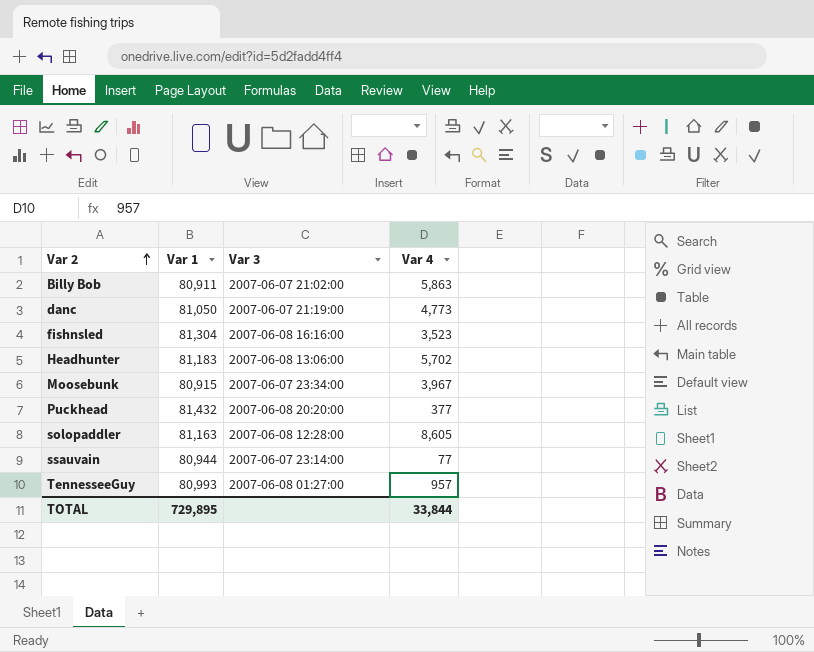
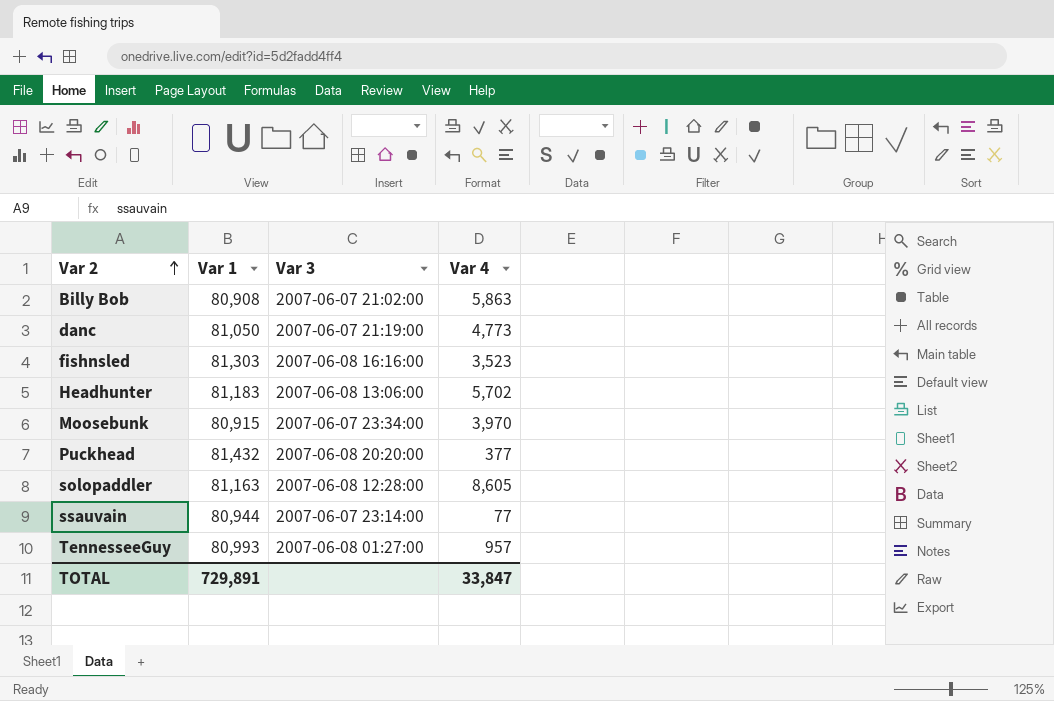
Billy Bob | Var 1: 80,911 -> 80,908
fishnsled | Var 1: 81,304 -> 81,303
Moosebunk | Var 4: 3,967 -> 3,970
TOTAL | Var 1: 729,895 -> 729,891
TOTAL | Var 4: 33,844 -> 33,847

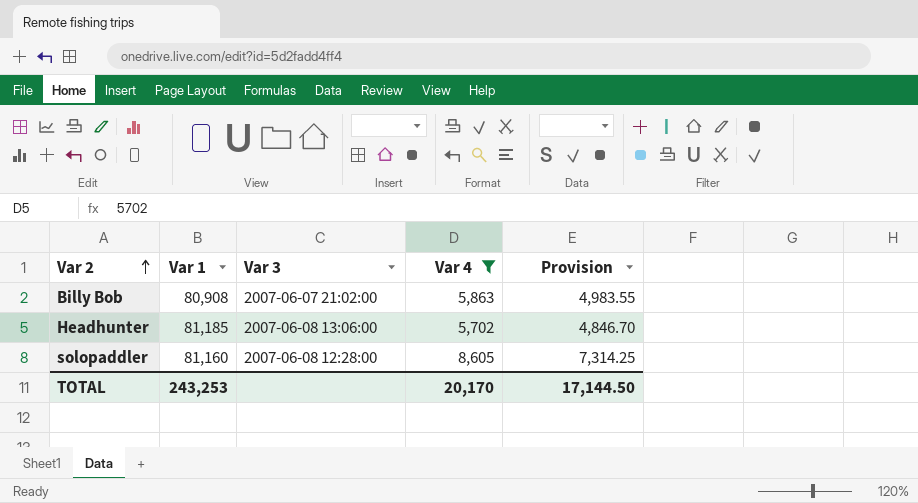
filter: none -> Var 4 >= 5,702
column Provision | formula: none -> [Var 4] * 0.85
Headhunter | Var 1: 81,183 -> 81,185
solopaddler | Var 1: 81,163 -> 81,160
TOTAL | Var 1: 729,891 -> 243,253
TOTAL | Var 4: 33,847 -> 20,170

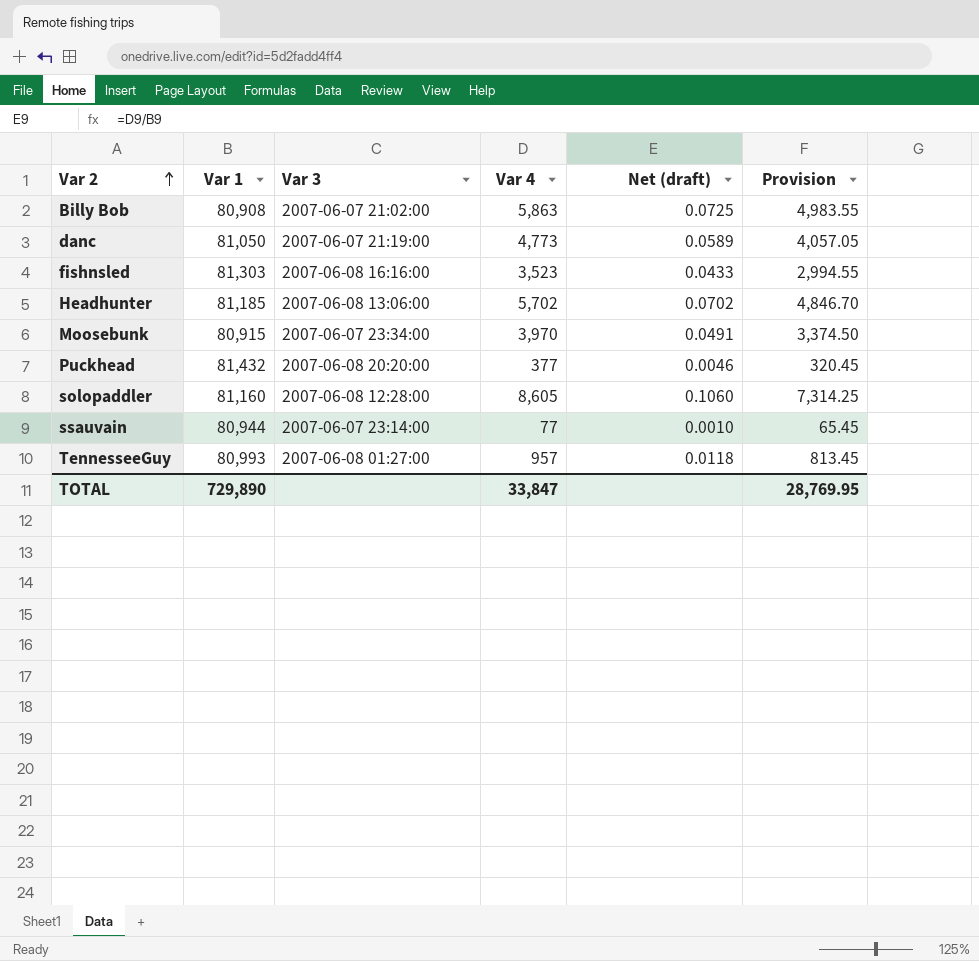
filter: Var 4 >= 5,702 -> none
column Net (draft) | formula: none -> [Var 4] / [Var 1]
TOTAL | Var 1: 243,253 -> 729,890
TOTAL | Var 4: 20,170 -> 33,847
TOTAL | Provision: 17,144.50 -> 28,769.95

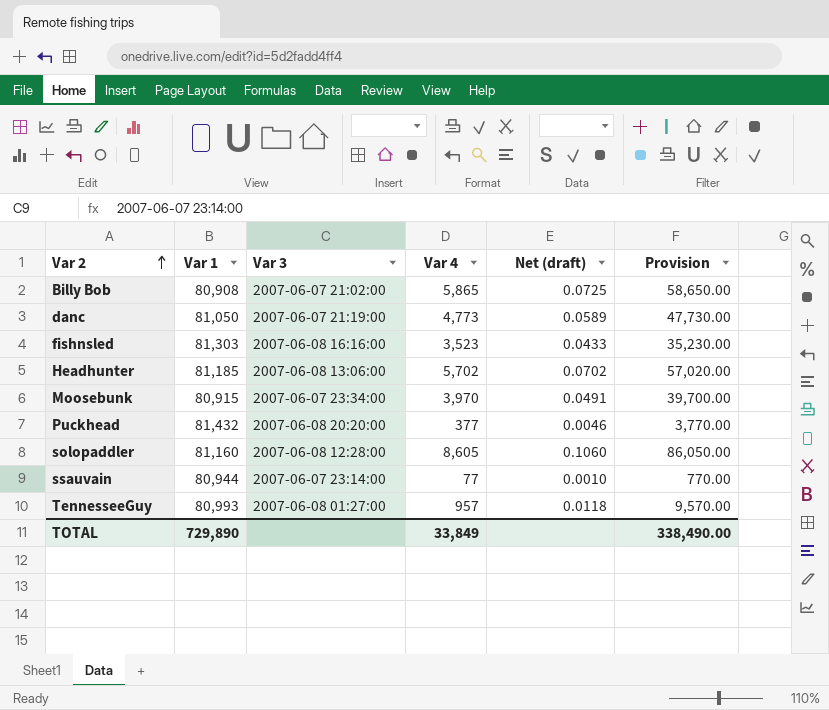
column Provision | formula: [Var 4] * 0.85 -> [Var 4] * 10
Billy Bob | Var 4: 5,863 -> 5,865
TOTAL | Var 4: 33,847 -> 33,849
TOTAL | Provision: 28,769.95 -> 338,490.00

